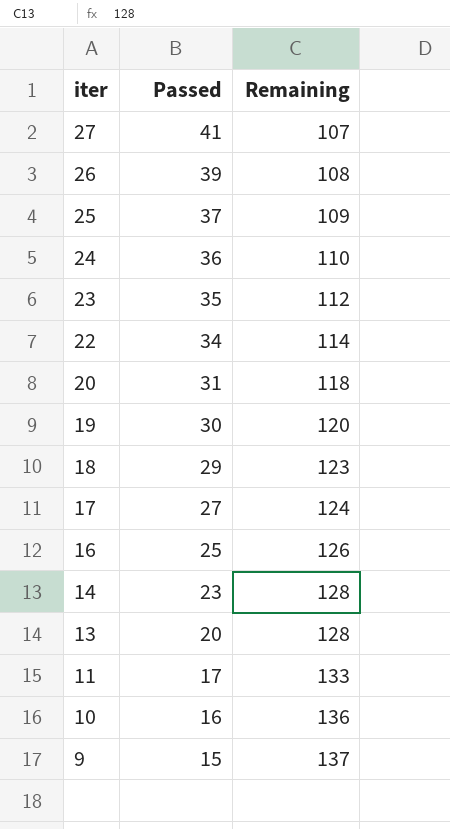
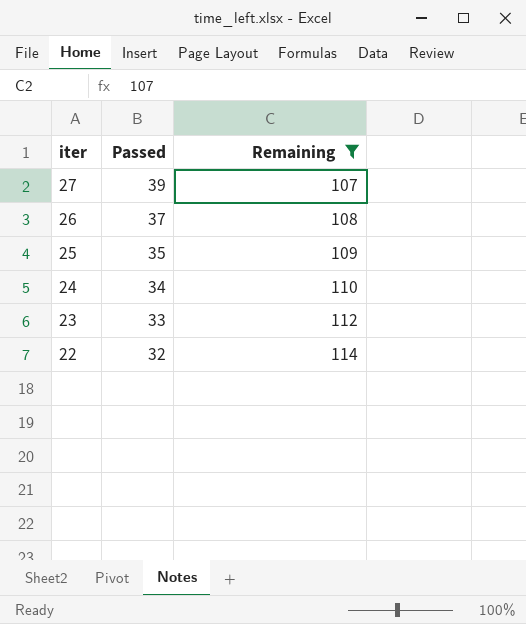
filter: none -> Remaining <= 114
27 | Passed: 41 -> 39
26 | Passed: 39 -> 37
25 | Passed: 37 -> 35
24 | Passed: 36 -> 34
23 | Passed: 35 -> 33
22 | Passed: 34 -> 32

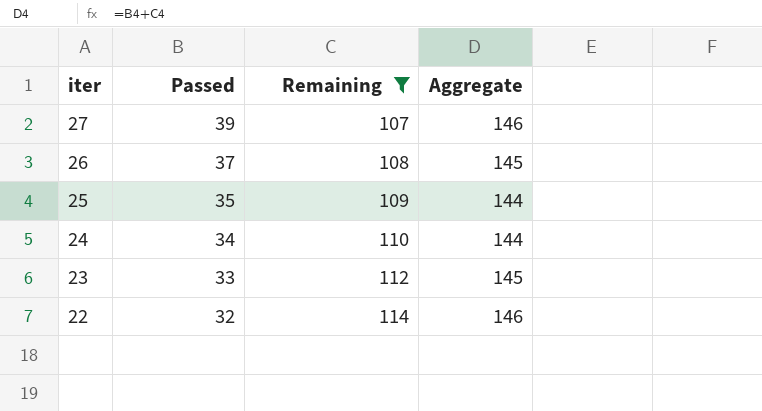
column Aggregate | formula: none -> [Passed] + [Remaining]

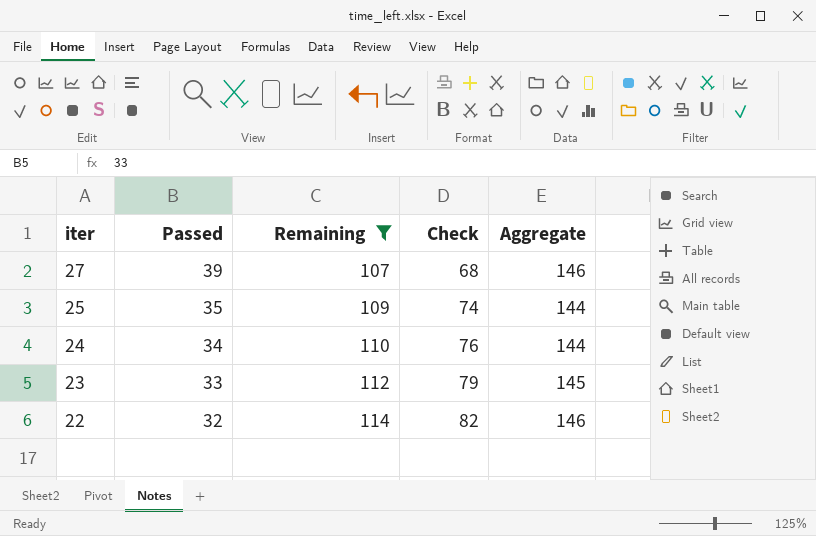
column Check | formula: none -> [Remaining] - [Passed]
row 26: 37 | 108 | 145 -> none

